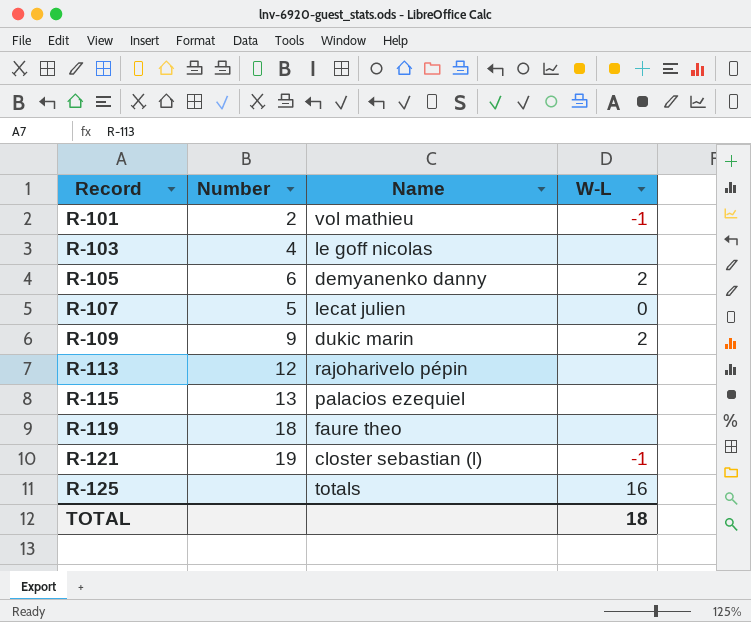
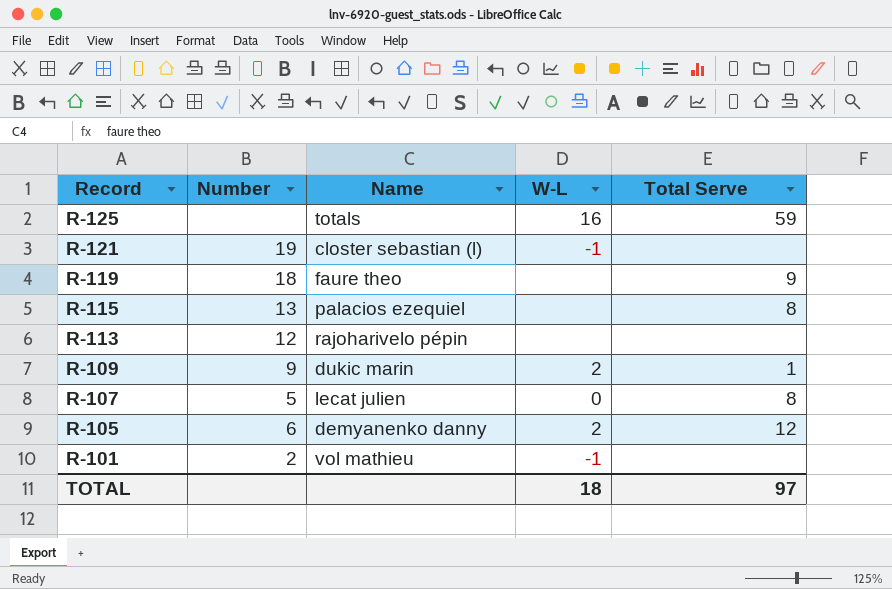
row order: Record ascending -> Record descending
column Total Serve | position: none -> 5
row R-103: 4 | le goff nicolas | none -> none

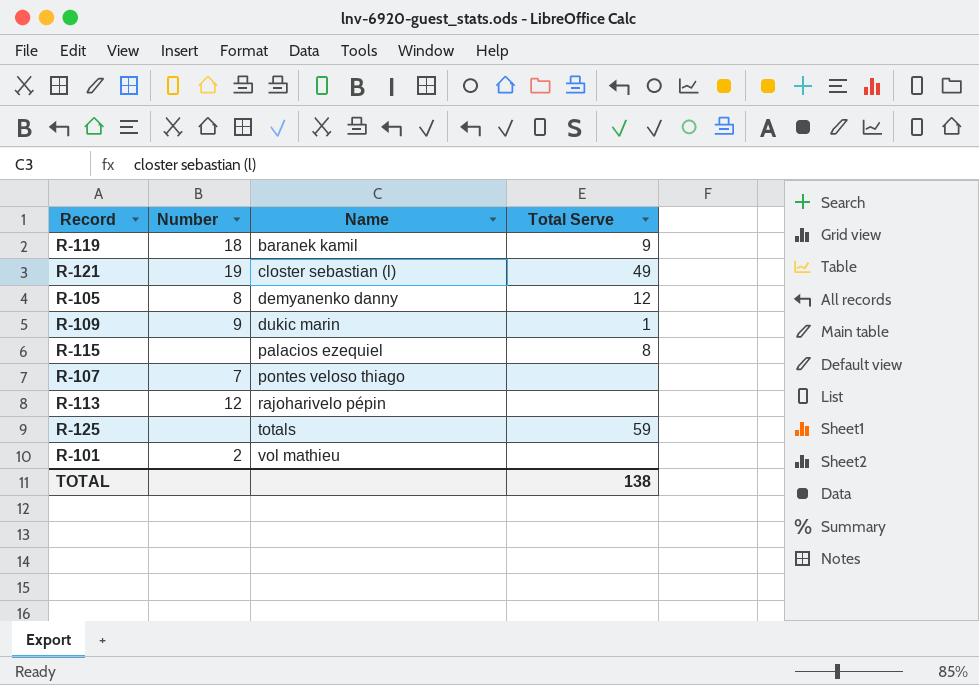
row order: Record descending -> Name ascending
column W-L | position: 4 -> none
R-119 | Name: faure theo -> baranek kamil
R-121 | Total Serve: none -> 49
R-105 | Number: 6 -> 8
R-115 | Number: 13 -> none
R-107 | Number: 5 -> 7
R-107 | Name: lecat julien -> pontes veloso thiago
R-107 | Total Serve: 8 -> none
TOTAL | Total Serve: 97 -> 138

